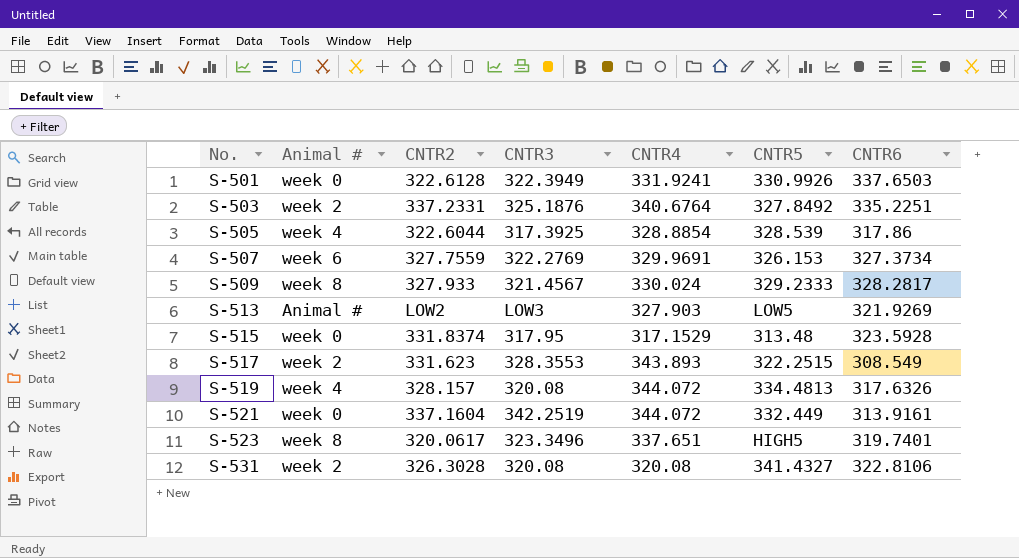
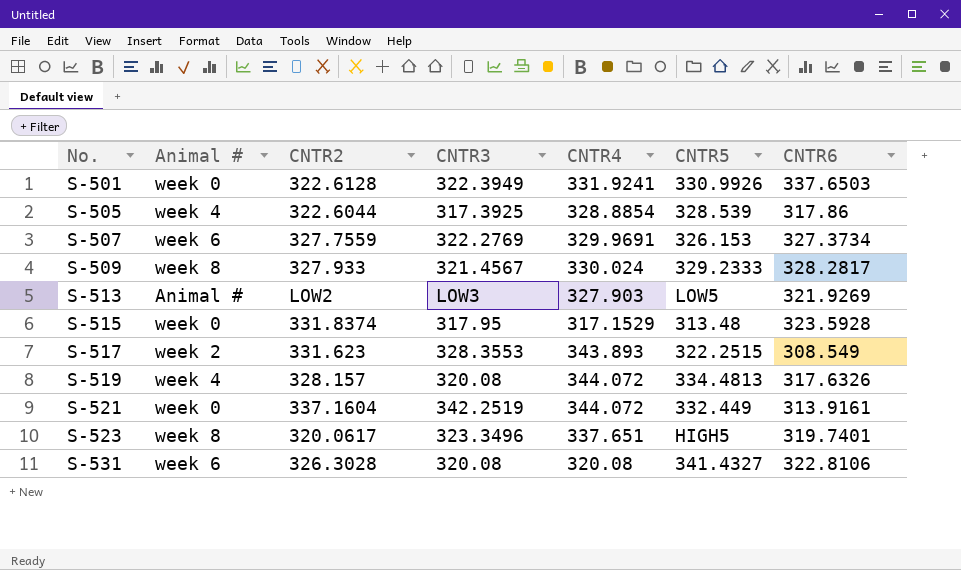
row S-503: week 2 | 337.2331 | 325.1876 | 340.6764 | 327.8492 | 335.2251 -> none
S-531 | Animal #: week 2 -> week 6

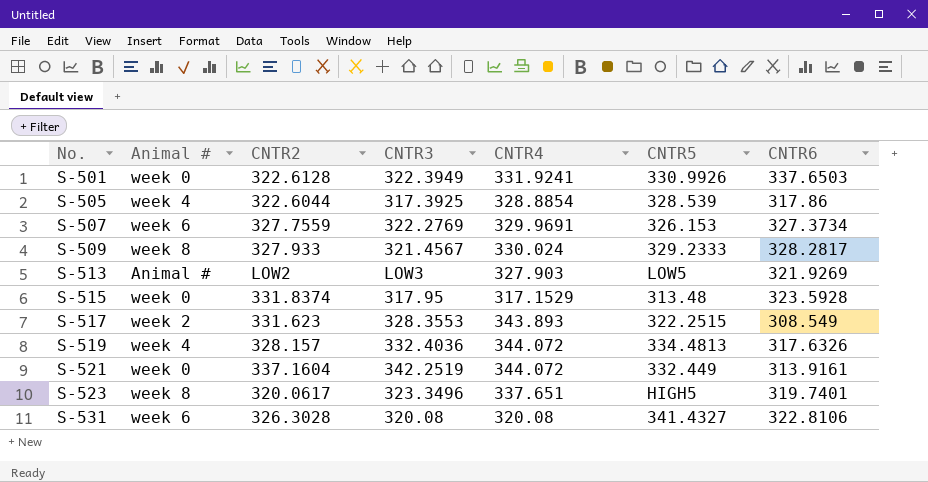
S-519 | CNTR3: 320.08 -> 332.4036

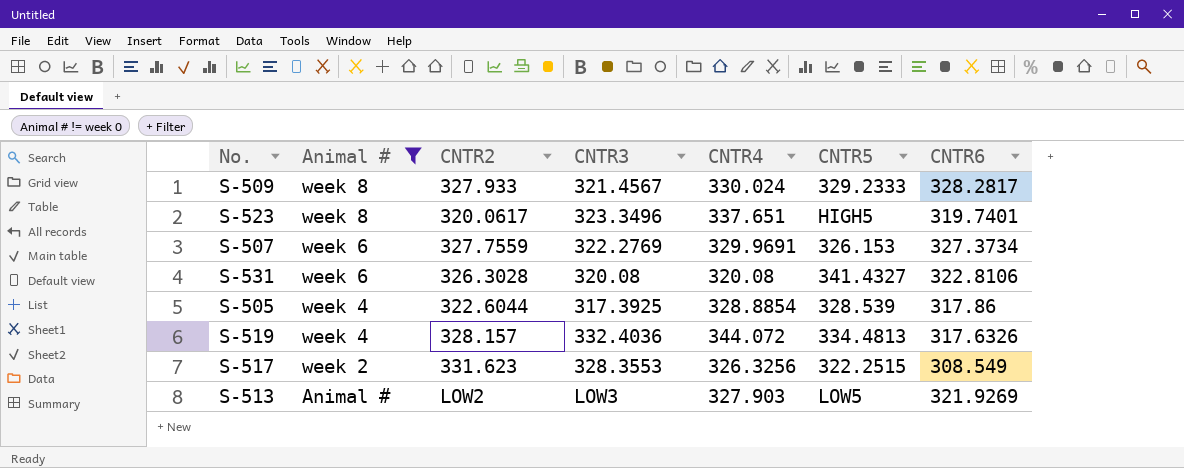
filter: none -> Animal # != week 0
row order: No. ascending -> Animal # descending
S-517 | CNTR4: 343.893 -> 326.3256

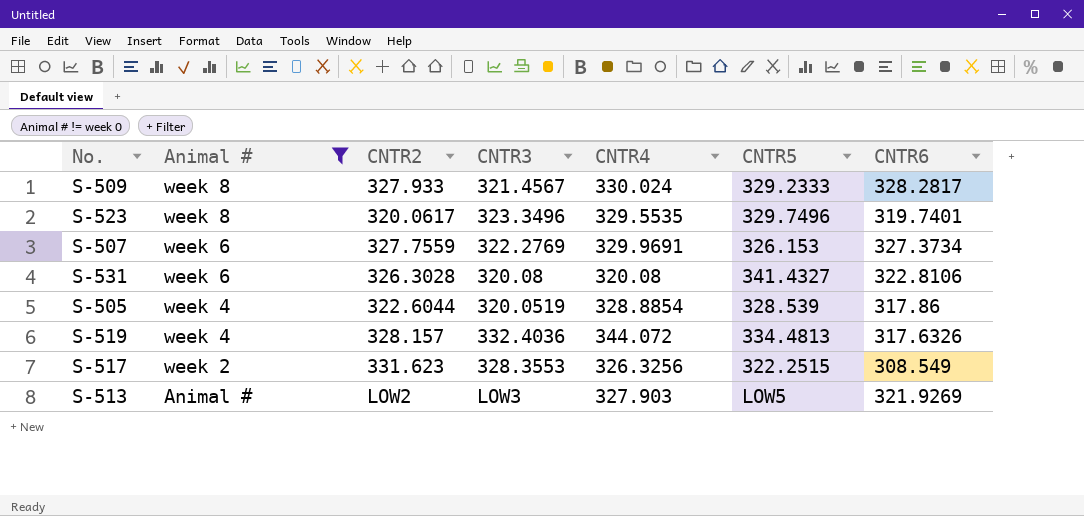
S-523 | CNTR4: 337.651 -> 329.5535
S-523 | CNTR5: HIGH5 -> 329.7496
S-505 | CNTR3: 317.3925 -> 320.0519

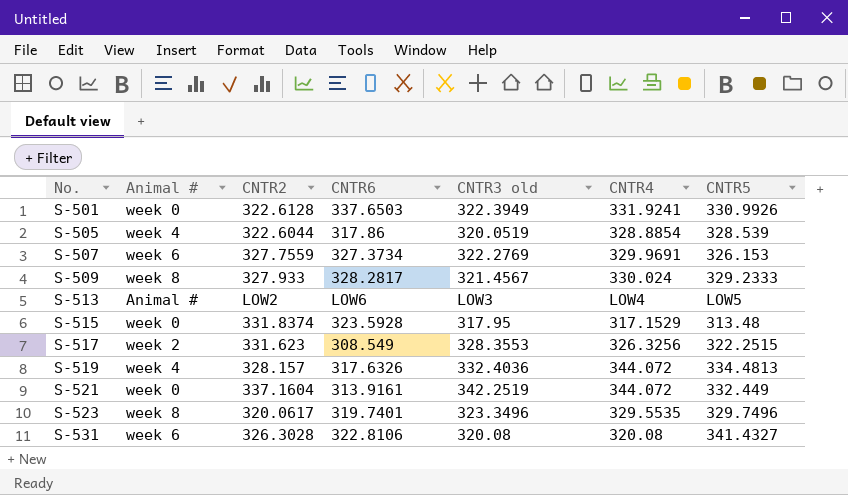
filter: Animal # != week 0 -> none
row order: Animal # descending -> No. ascending
column CNTR6 | position: 7 -> 4
column name: CNTR3 -> CNTR3 old
S-513 | CNTR6: 321.9269 -> LOW6
S-513 | CNTR4: 327.903 -> LOW4

